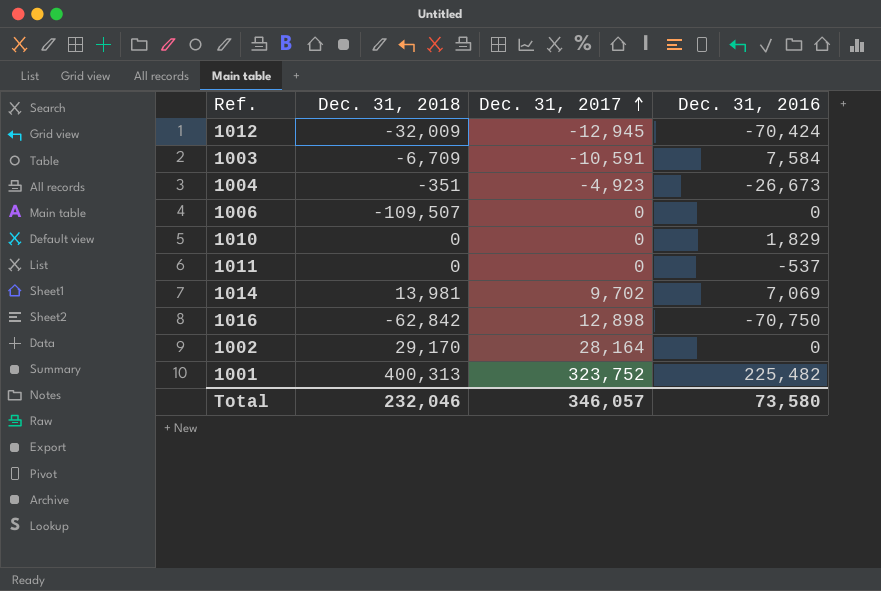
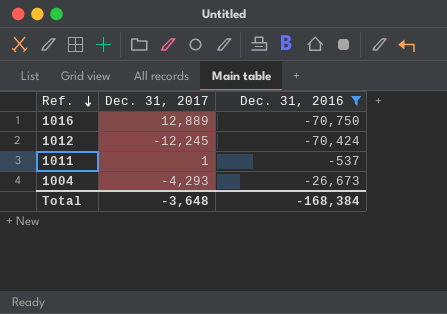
filter: none -> Dec. 31, 2016 <= -537
row order: Dec. 31, 2017 ascending -> Ref. descending
column Dec. 31, 2018 | position: 2 -> none
1016 | Dec. 31, 2017: 12,898 -> 12,889
1012 | Dec. 31, 2017: -12,945 -> -12,245
1011 | Dec. 31, 2017: 0 -> 1
1004 | Dec. 31, 2017: -4,923 -> -4,293
Total | Dec. 31, 2017: 346,057 -> -3,648
Total | Dec. 31, 2016: 73,580 -> -168,384

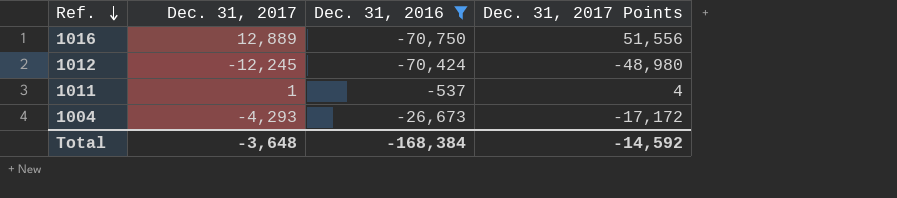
column Dec. 31, 2017 Points | formula: none -> [Dec. 31, 2017] * 4

